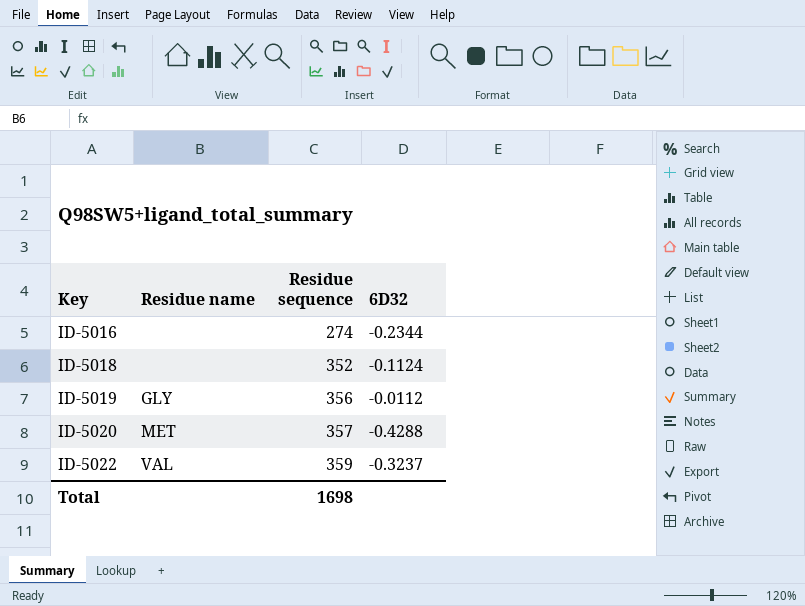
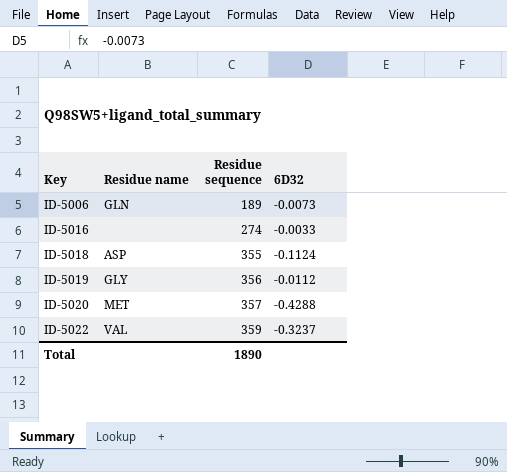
row ID-5006: none -> GLN | 189 | -0.0073
ID-5016 | 6D32: -0.2344 -> -0.0033
ID-5018 | Residue name: none -> ASP
ID-5018 | Residue sequence: 352 -> 355
Total | Residue sequence: 1698 -> 1890

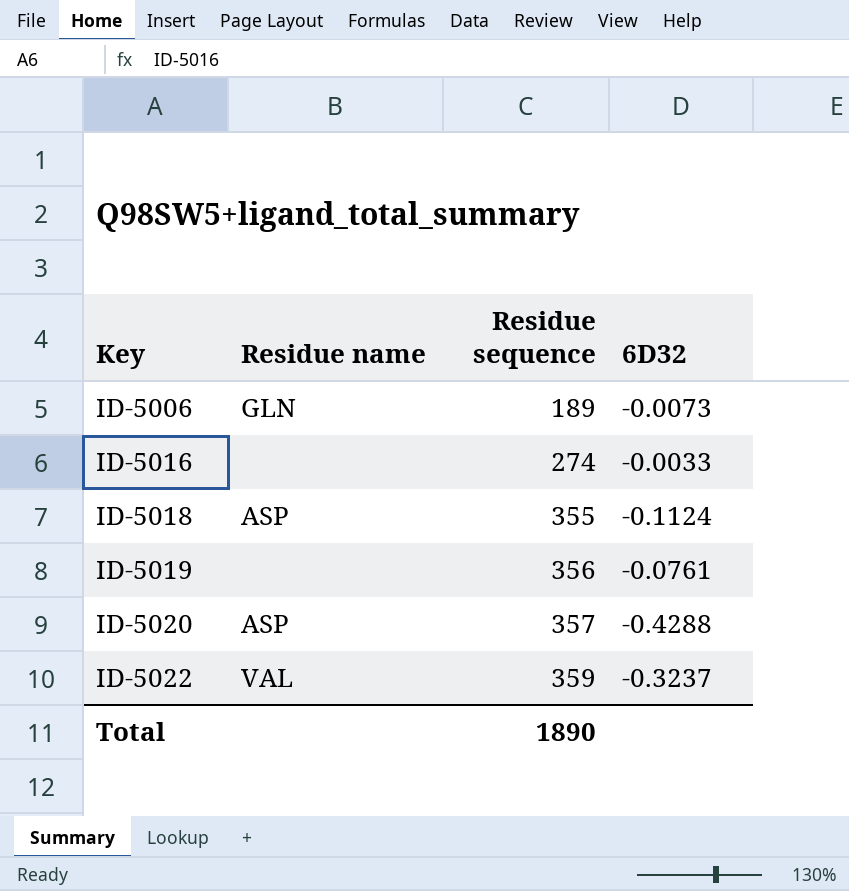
ID-5019 | Residue name: GLY -> none
ID-5019 | 6D32: -0.0112 -> -0.0761
ID-5020 | Residue name: MET -> ASP

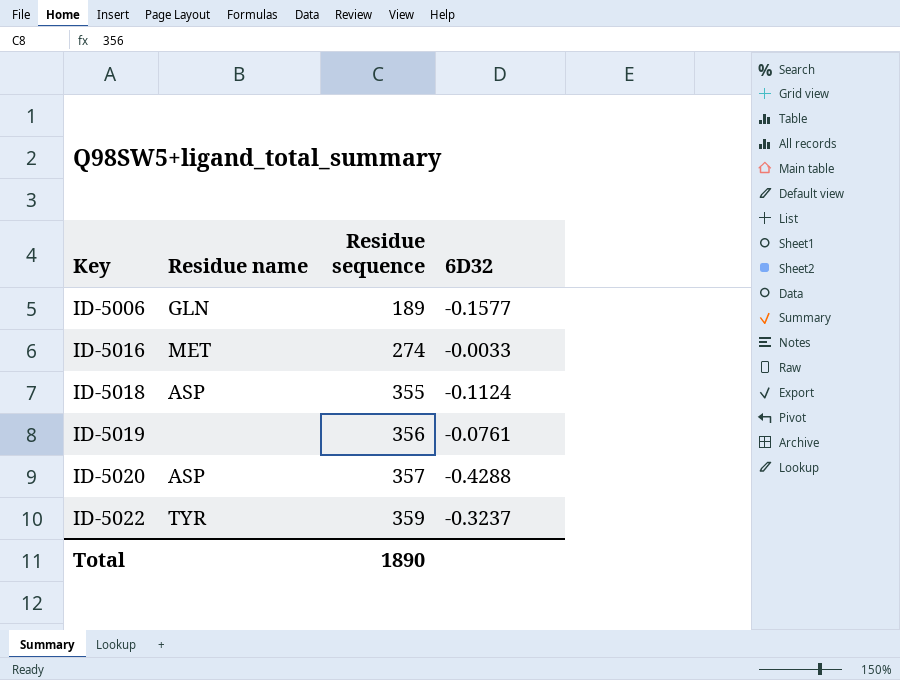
ID-5006 | 6D32: -0.0073 -> -0.1577
ID-5016 | Residue name: none -> MET
ID-5022 | Residue name: VAL -> TYR

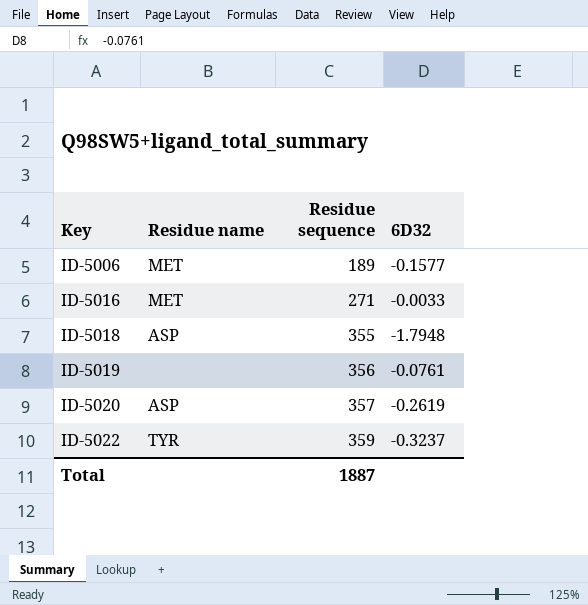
ID-5006 | Residue name: GLN -> MET
ID-5016 | Residue sequence: 274 -> 271
ID-5018 | 6D32: -0.1124 -> -1.7948
ID-5020 | 6D32: -0.4288 -> -0.2619
Total | Residue sequence: 1890 -> 1887

